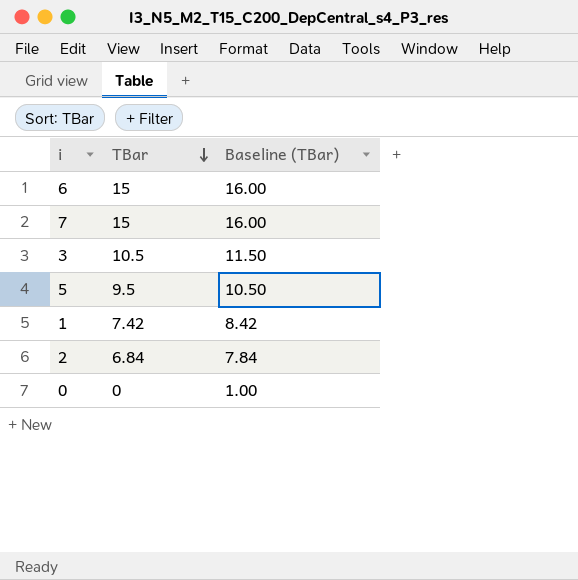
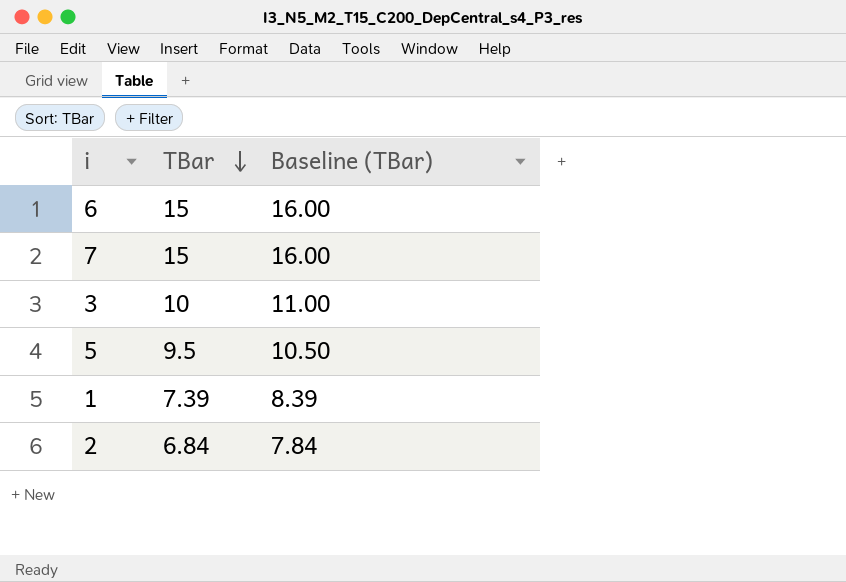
row 0: 0 | 1.00 -> none
3 | TBar: 10.5 -> 10
3 | Baseline (TBar): 11.50 -> 11.00
1 | TBar: 7.42 -> 7.39
1 | Baseline (TBar): 8.42 -> 8.39

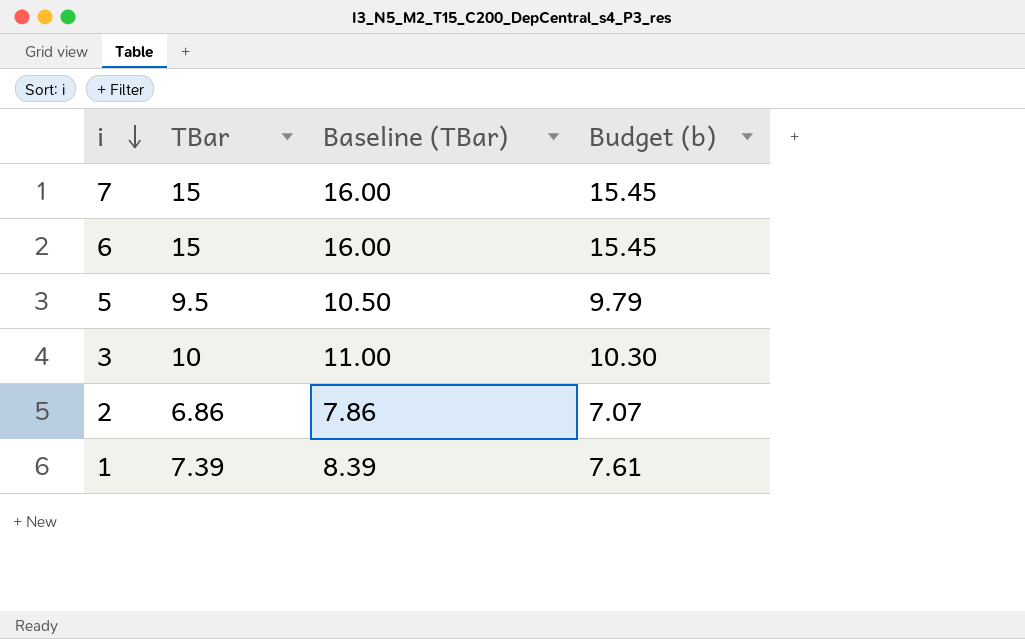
row order: TBar descending -> i descending
column Budget (b) | formula: none -> [TBar] * 1.03
2 | TBar: 6.84 -> 6.86
2 | Baseline (TBar): 7.84 -> 7.86

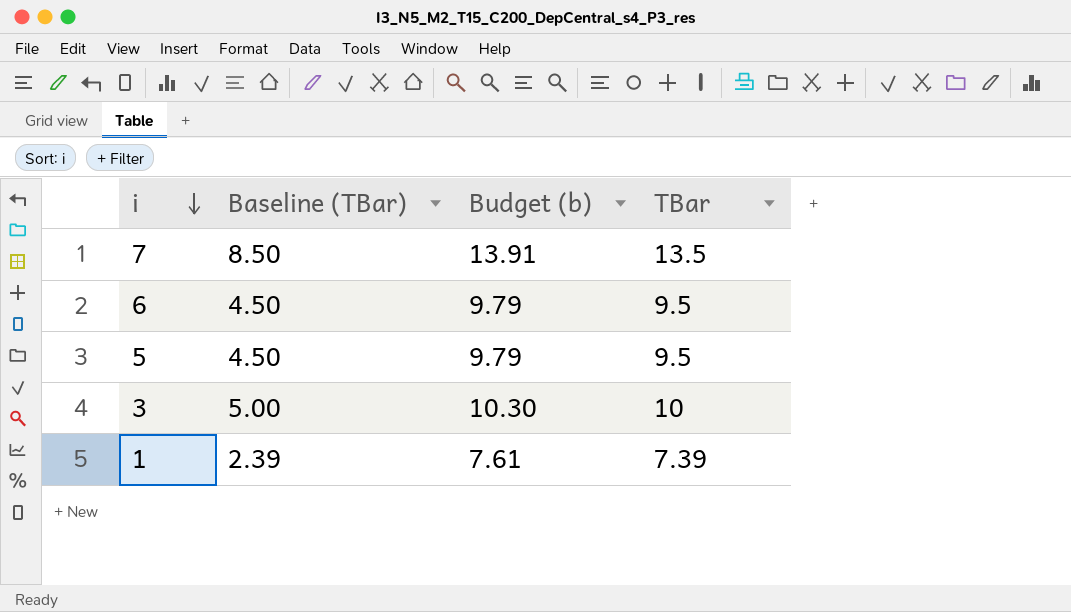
column Baseline (TBar) | formula: [TBar] + 1 -> [TBar] - 5
column TBar | position: 2 -> 4
row 2: 6.86 | 7.86 | 7.07 -> none
7 | Budget (b): 15.45 -> 13.91
7 | TBar: 15 -> 13.5
6 | Budget (b): 15.45 -> 9.79
6 | TBar: 15 -> 9.5

